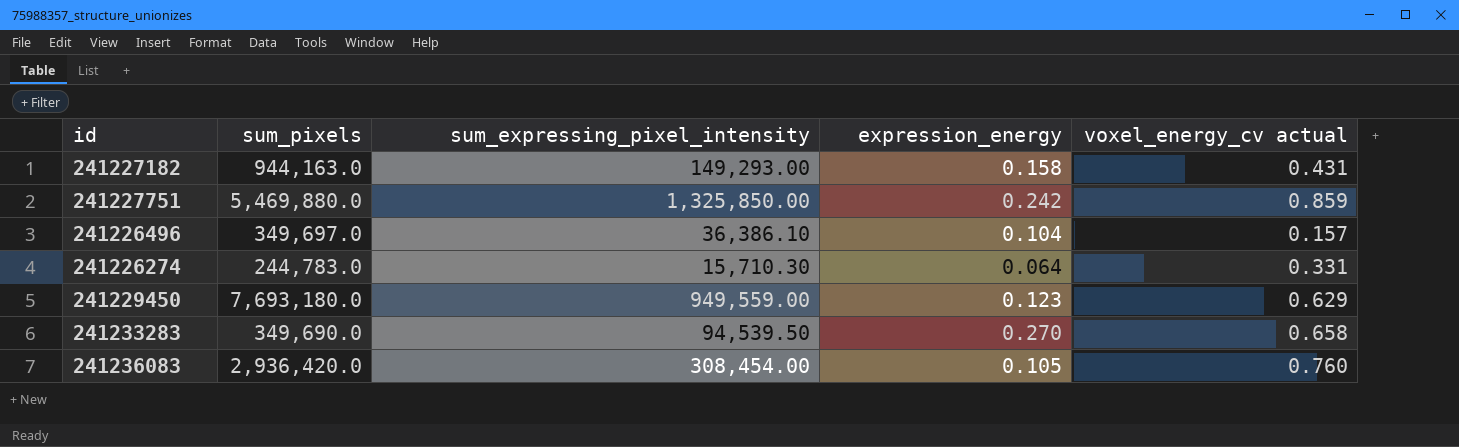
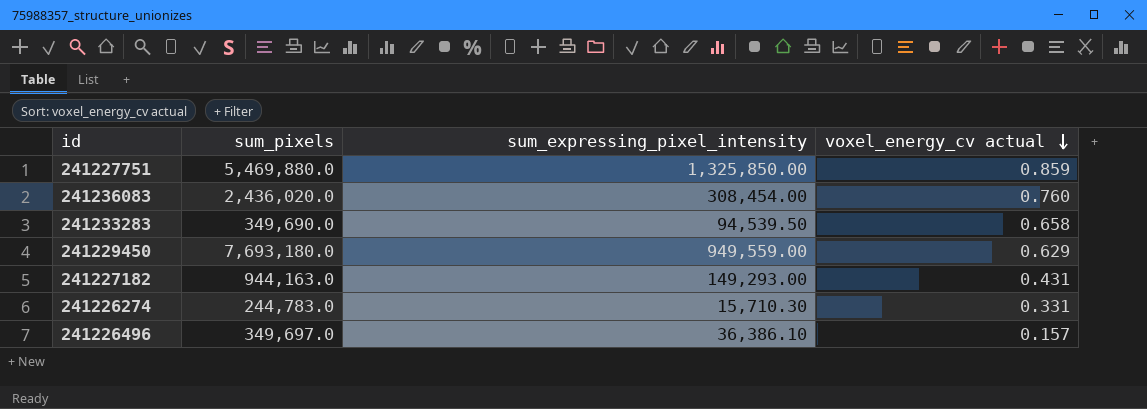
row order: none -> voxel_energy_cv actual descending
column expression_energy | formula: [sum_expressing_pixel_intensity] / [sum_pixels] -> none
241236083 | sum_pixels: 2,936,420.0 -> 2,436,020.0

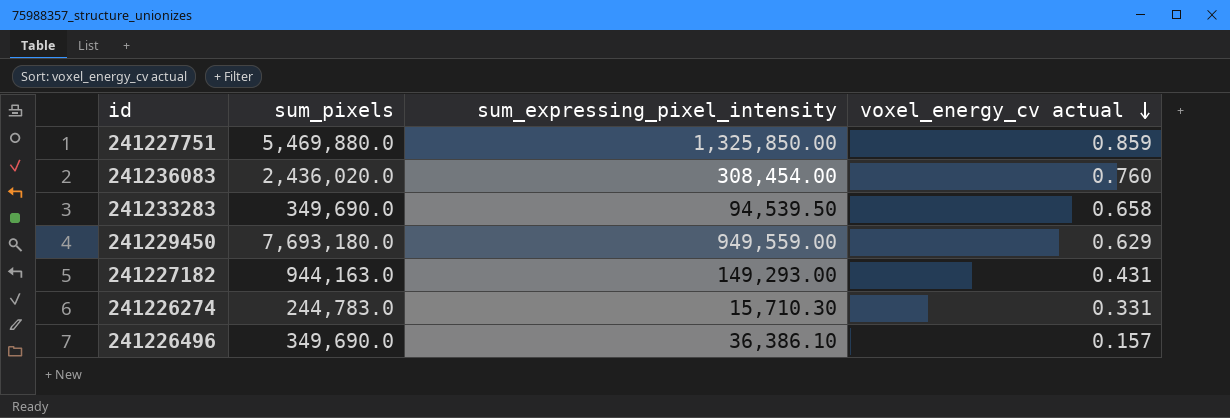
241226496 | sum_pixels: 349,697.0 -> 349,690.0

